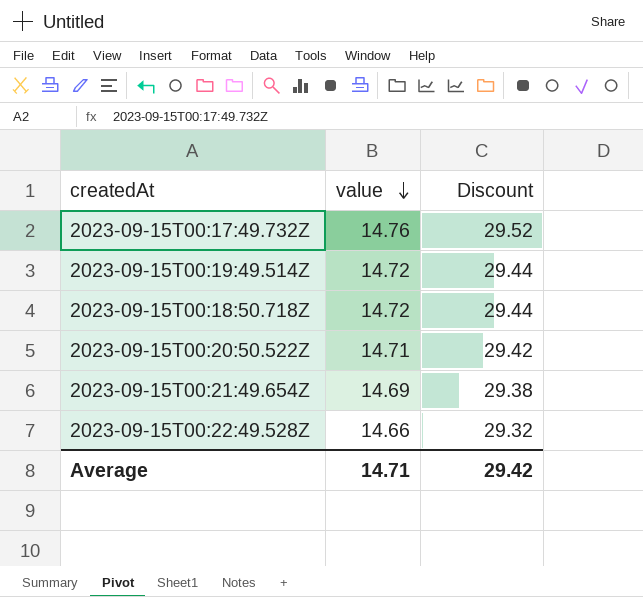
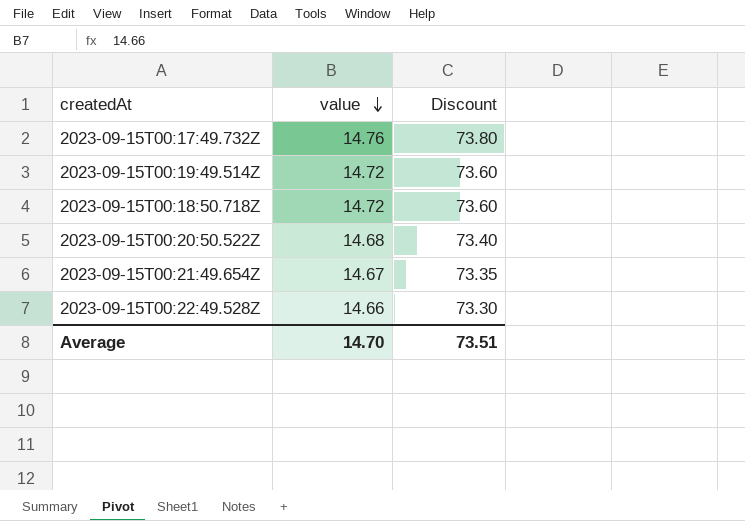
column Discount | formula: [value] * 2 -> [value] * 5
2023-09-15T00:20:50.522Z | value: 14.71 -> 14.68
2023-09-15T00:21:49.654Z | value: 14.69 -> 14.67
Average | value: 14.71 -> 14.70
Average | Discount: 29.42 -> 73.51

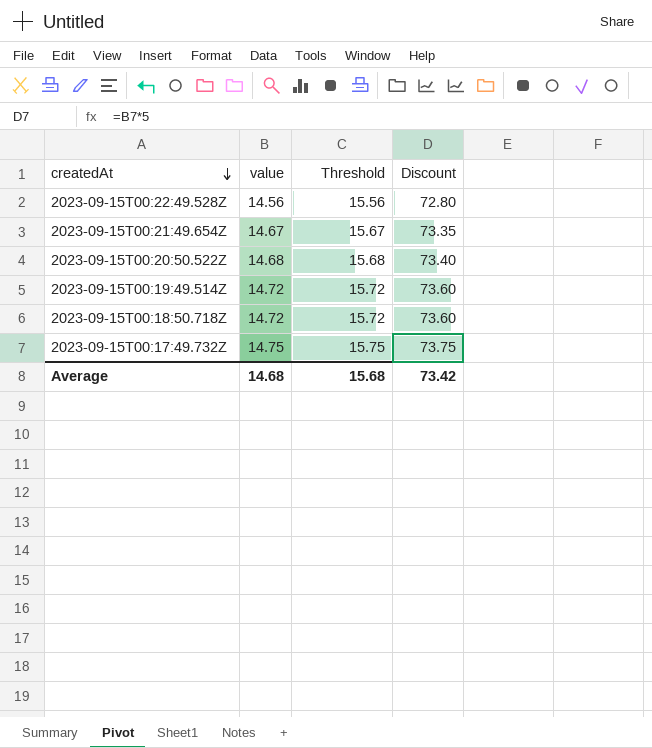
row order: value descending -> createdAt descending
column Threshold | formula: none -> [value] + 1
2023-09-15T00:22:49.528Z | value: 14.66 -> 14.56
2023-09-15T00:22:49.528Z | Discount: 73.30 -> 72.80
2023-09-15T00:17:49.732Z | value: 14.76 -> 14.75
2023-09-15T00:17:49.732Z | Discount: 73.80 -> 73.75
Average | value: 14.70 -> 14.68
Average | Discount: 73.51 -> 73.42

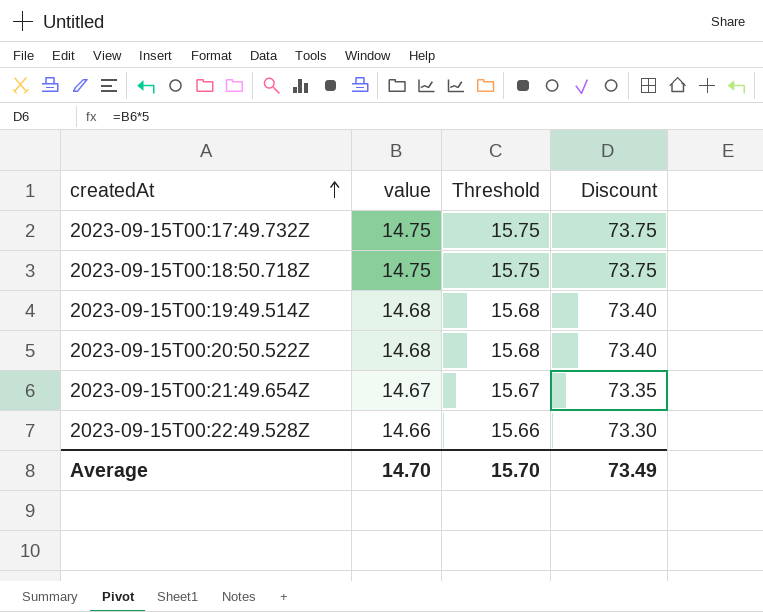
row order: createdAt descending -> createdAt ascending
2023-09-15T00:18:50.718Z | value: 14.72 -> 14.75
2023-09-15T00:18:50.718Z | Threshold: 15.72 -> 15.75
2023-09-15T00:18:50.718Z | Discount: 73.60 -> 73.75
2023-09-15T00:19:49.514Z | value: 14.72 -> 14.68
2023-09-15T00:19:49.514Z | Threshold: 15.72 -> 15.68
2023-09-15T00:19:49.514Z | Discount: 73.60 -> 73.40
2023-09-15T00:22:49.528Z | value: 14.56 -> 14.66
2023-09-15T00:22:49.528Z | Threshold: 15.56 -> 15.66
2023-09-15T00:22:49.528Z | Discount: 72.80 -> 73.30
Average | value: 14.68 -> 14.70
Average | Threshold: 15.68 -> 15.70
Average | Discount: 73.42 -> 73.49

